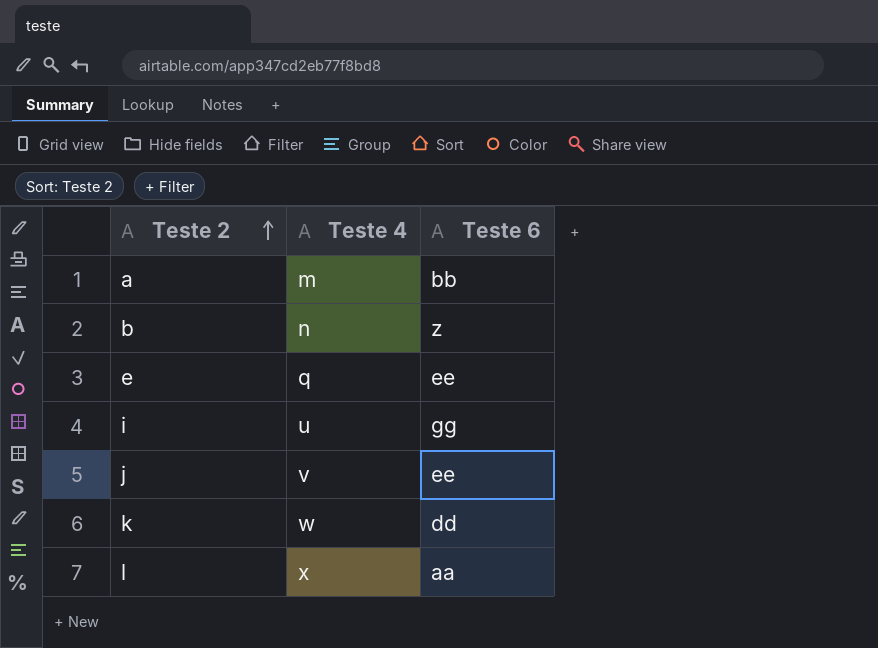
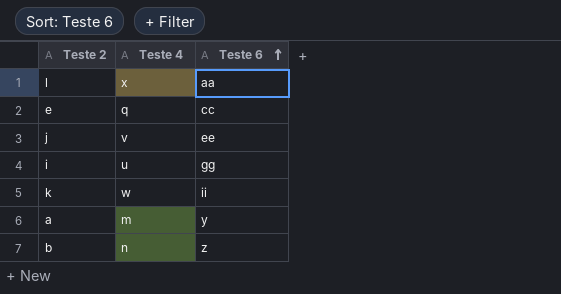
row order: Teste 2 ascending -> Teste 6 ascending
e | Teste 6: ee -> cc
k | Teste 6: dd -> ii
a | Teste 6: bb -> y

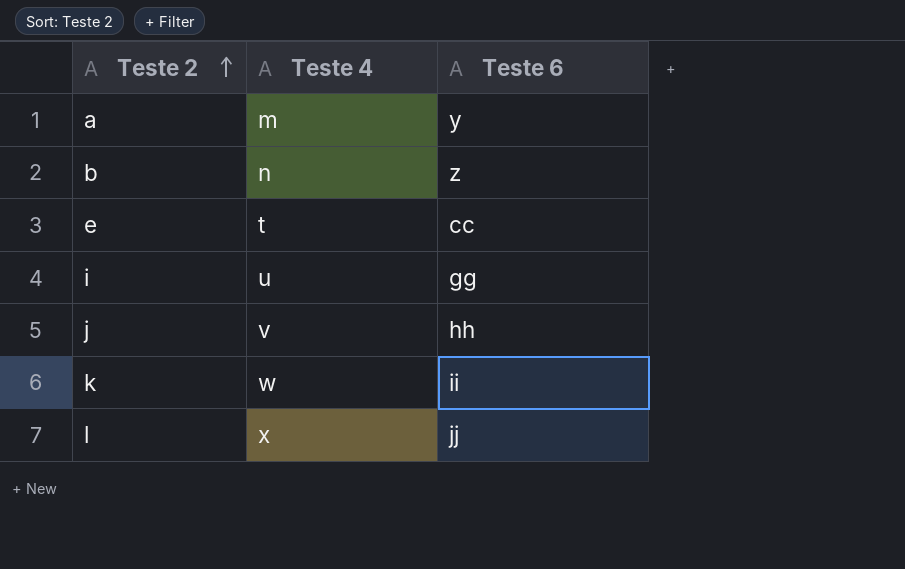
row order: Teste 6 ascending -> Teste 2 ascending
e | Teste 4: q -> t
j | Teste 6: ee -> hh
l | Teste 6: aa -> jj

